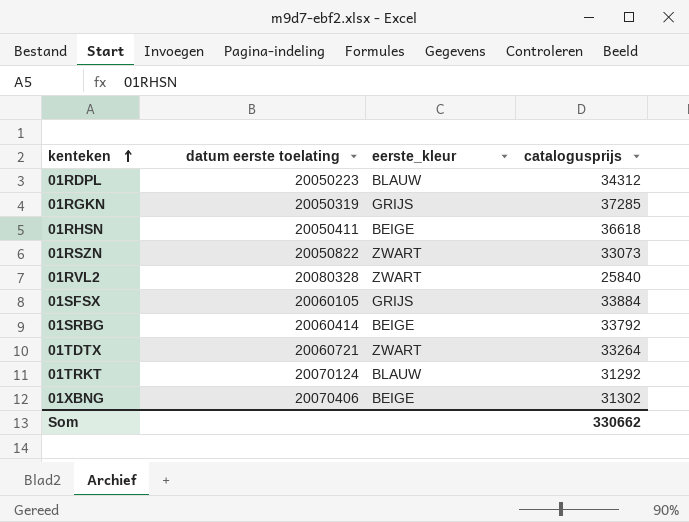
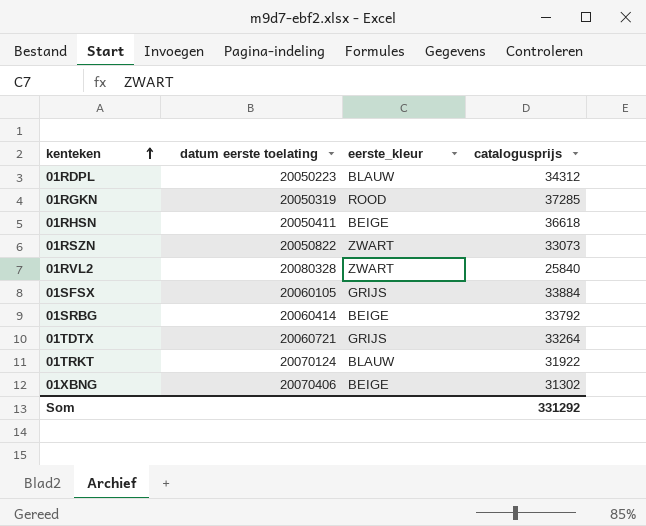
01RGKN | eerste_kleur: GRIJS -> ROOD
01TDTX | eerste_kleur: ZWART -> GRIJS
01TRKT | catalogusprijs: 31292 -> 31922
Som | catalogusprijs: 330662 -> 331292

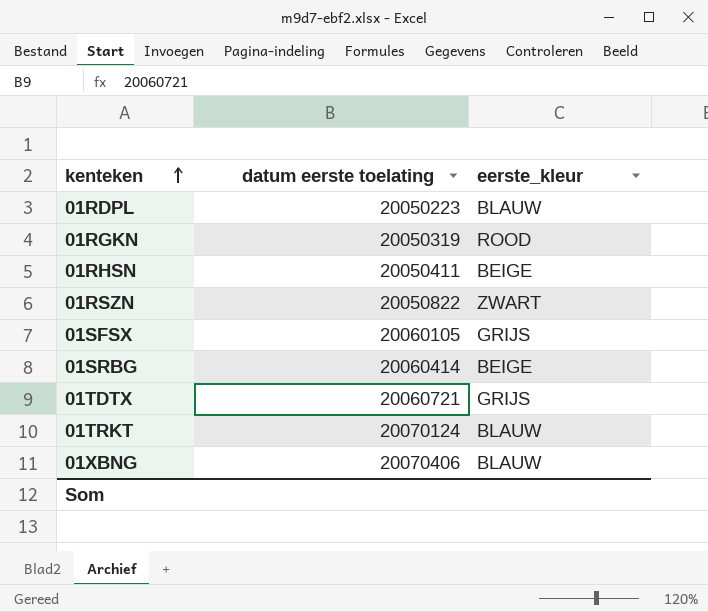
column catalogusprijs | position: 4 -> none
row 01RVL2: 20080328 | ZWART | 25840 -> none
01XBNG | eerste_kleur: BEIGE -> BLAUW

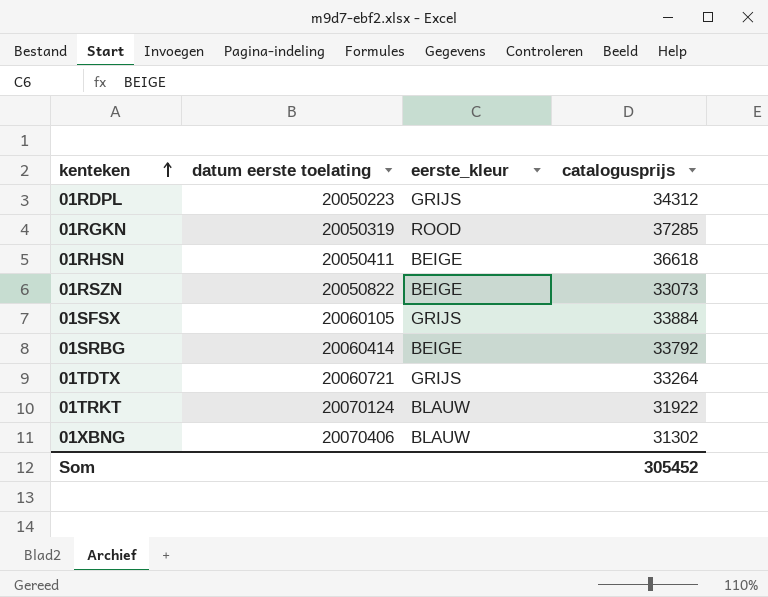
column catalogusprijs | position: none -> 4
01RDPL | eerste_kleur: BLAUW -> GRIJS
01RSZN | eerste_kleur: ZWART -> BEIGE

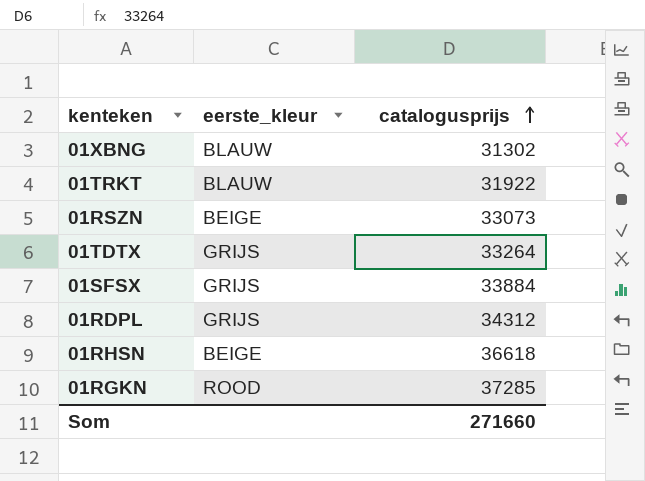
row order: kenteken ascending -> catalogusprijs ascending
column datum eerste toelating | position: 2 -> none
row 01SRBG: 20060414 | BEIGE | 33792 -> none
Som | catalogusprijs: 305452 -> 271660

